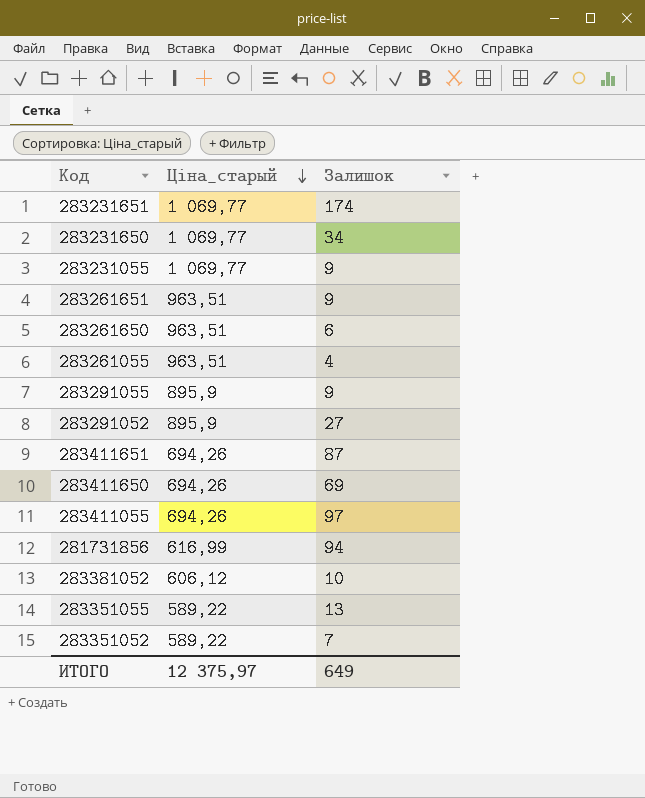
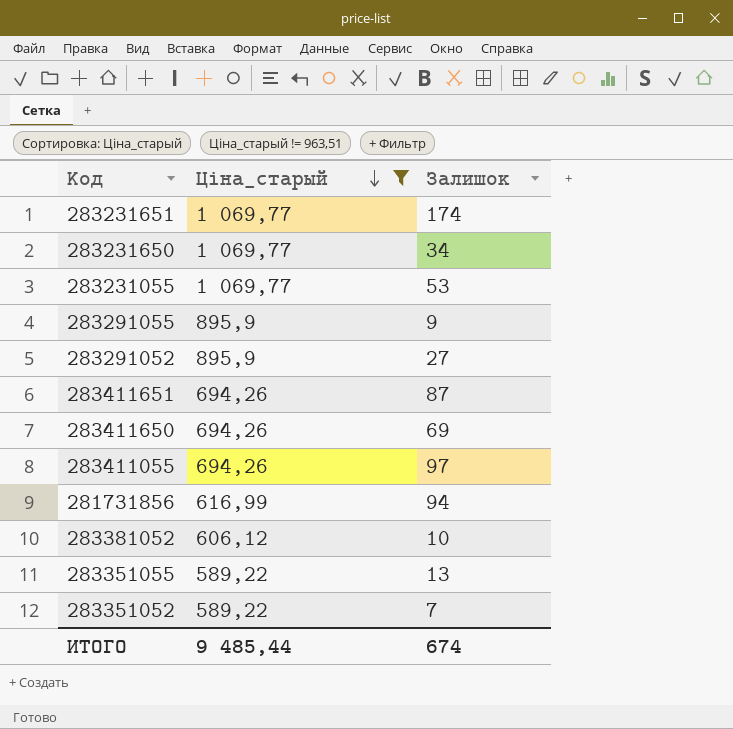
filter: none -> Ціна_старый != 963,51
283231055 | Залишок: 9 -> 53
ИТОГО | Ціна_старый: 12 375,97 -> 9 485,44
ИТОГО | Залишок: 649 -> 674

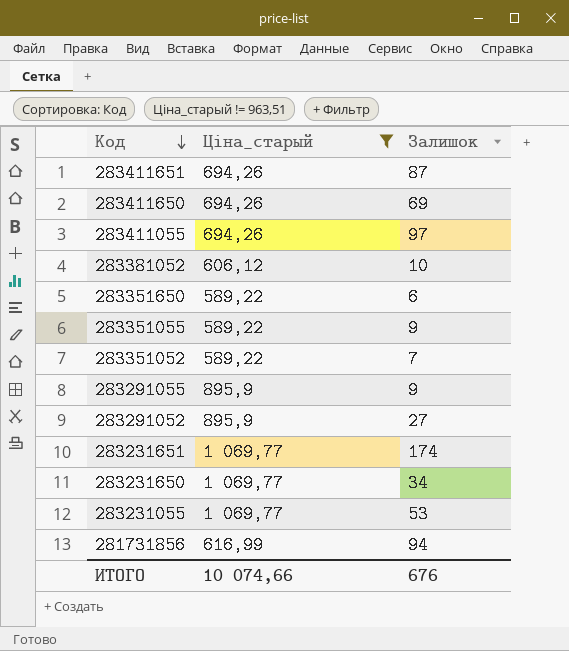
row order: Ціна_старый descending -> Код descending
row 283351650: none -> 589,22 | 6
283351055 | Залишок: 13 -> 9
ИТОГО | Ціна_старый: 9 485,44 -> 10 074,66
ИТОГО | Залишок: 674 -> 676

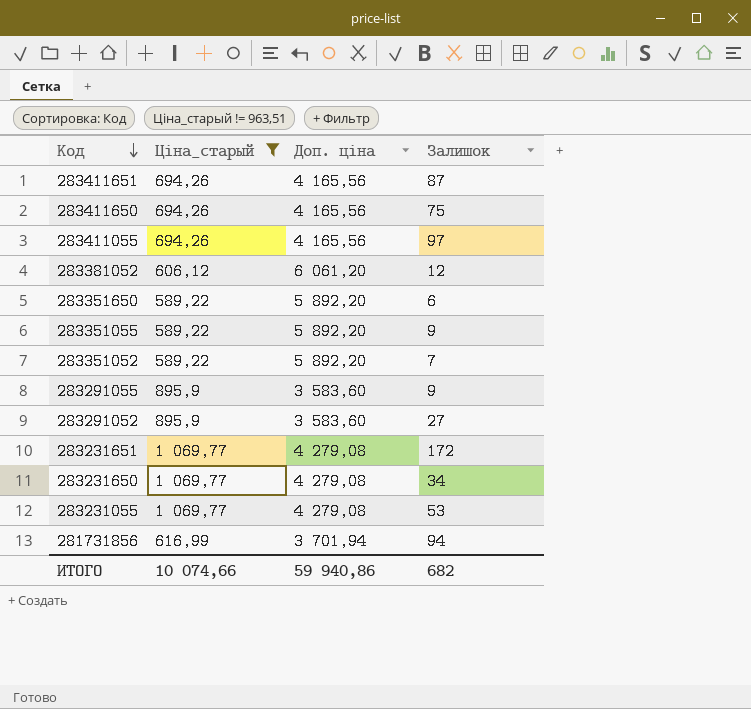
column Доп. ціна | position: none -> 3
283411650 | Залишок: 69 -> 75
283381052 | Залишок: 10 -> 12
283231651 | Залишок: 174 -> 172
ИТОГО | Залишок: 676 -> 682

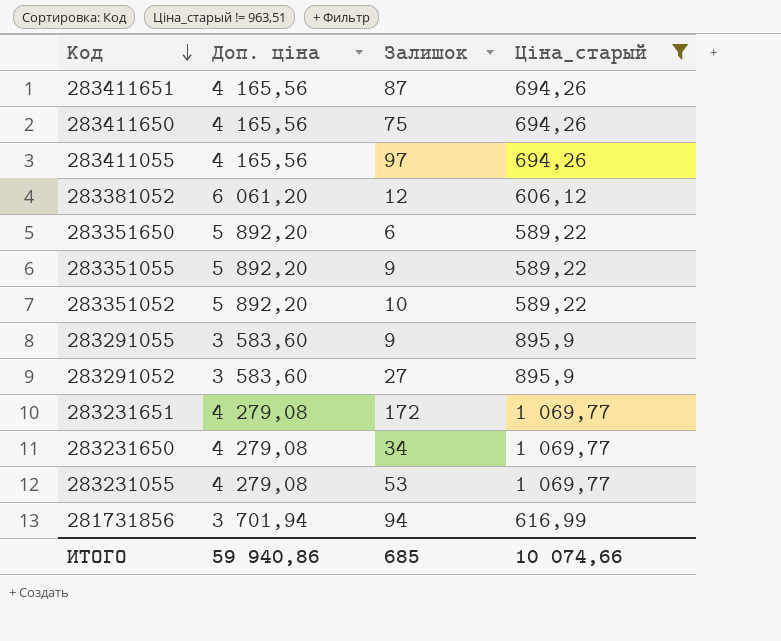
column Ціна_старый | position: 2 -> 4
283351052 | Залишок: 7 -> 10
ИТОГО | Залишок: 682 -> 685

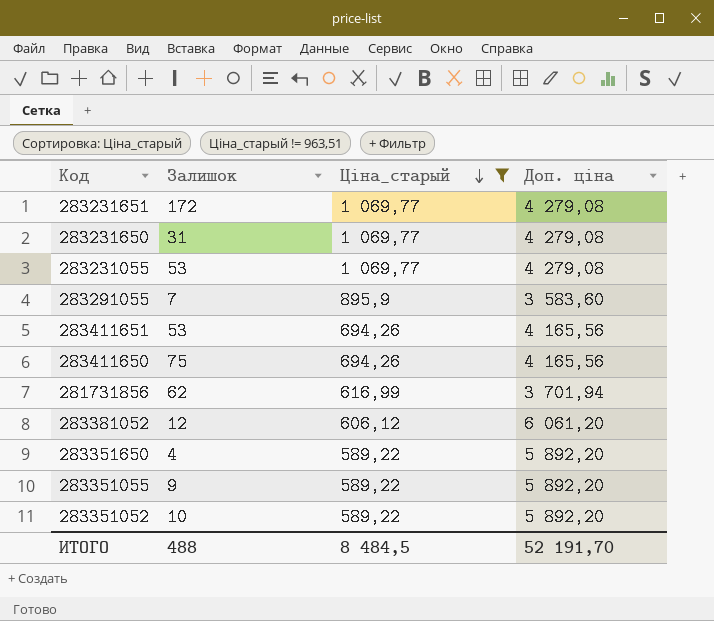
row order: Код descending -> Ціна_старый descending
column Доп. ціна | position: 2 -> 4
row 283411055: 4 165,56 | 97 | 694,26 -> none
row 283291052: 3 583,60 | 27 | 895,9 -> none
283231650 | Залишок: 34 -> 31
283291055 | Залишок: 9 -> 7
283411651 | Залишок: 87 -> 53
281731856 | Залишок: 94 -> 62
283351650 | Залишок: 6 -> 4
ИТОГО | Залишок: 685 -> 488
ИТОГО | Ціна_старый: 10 074,66 -> 8 484,5
ИТОГО | Доп. ціна: 59 940,86 -> 52 191,70

